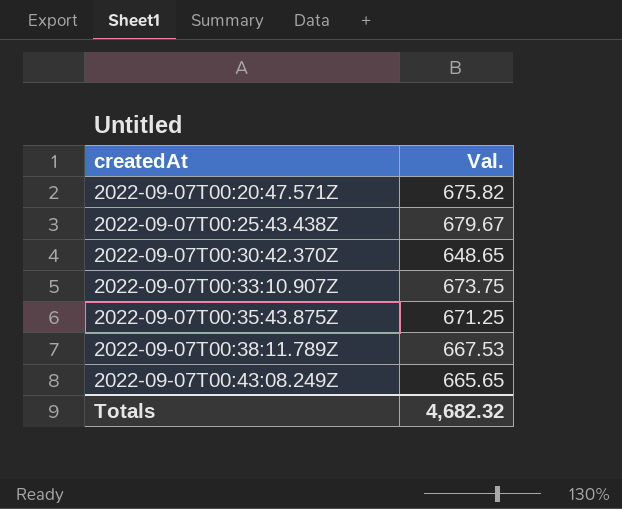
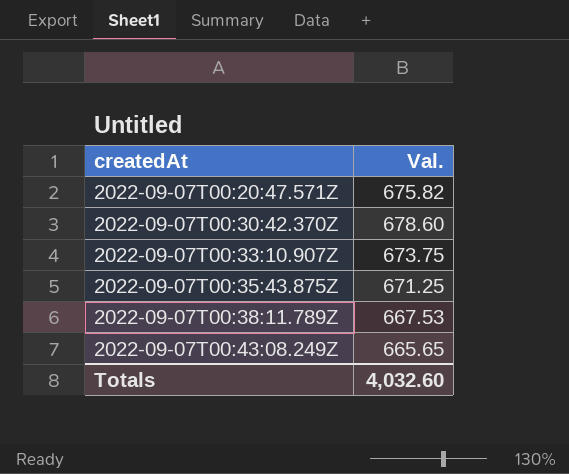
row 2022-09-07T00:25:43.438Z: 679.67 -> none
2022-09-07T00:30:42.370Z | Val.: 648.65 -> 678.60
Totals | Val.: 4,682.32 -> 4,032.60

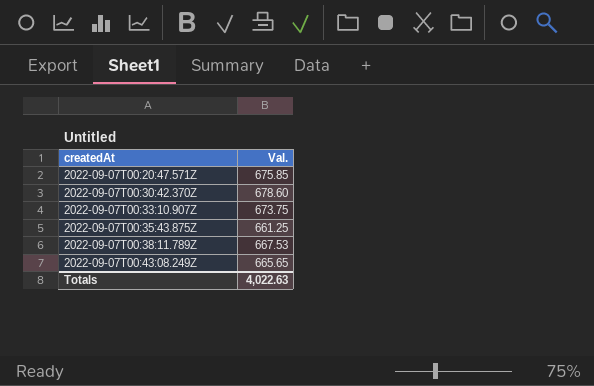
2022-09-07T00:20:47.571Z | Val.: 675.82 -> 675.85
2022-09-07T00:35:43.875Z | Val.: 671.25 -> 661.25
Totals | Val.: 4,032.60 -> 4,022.63

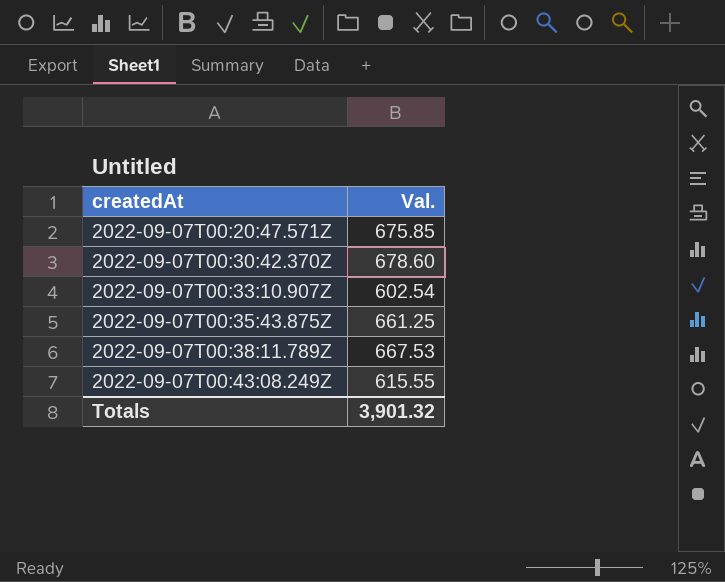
2022-09-07T00:33:10.907Z | Val.: 673.75 -> 602.54
2022-09-07T00:43:08.249Z | Val.: 665.65 -> 615.55
Totals | Val.: 4,022.63 -> 3,901.32

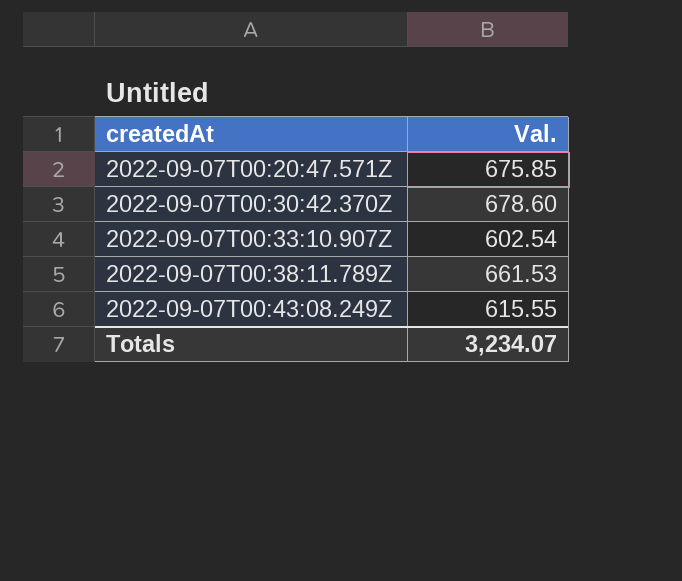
row 2022-09-07T00:35:43.875Z: 661.25 -> none
2022-09-07T00:38:11.789Z | Val.: 667.53 -> 661.53
Totals | Val.: 3,901.32 -> 3,234.07

